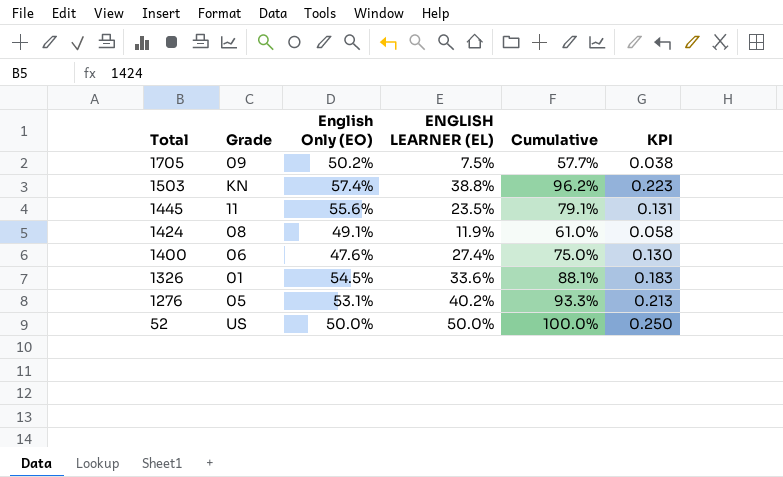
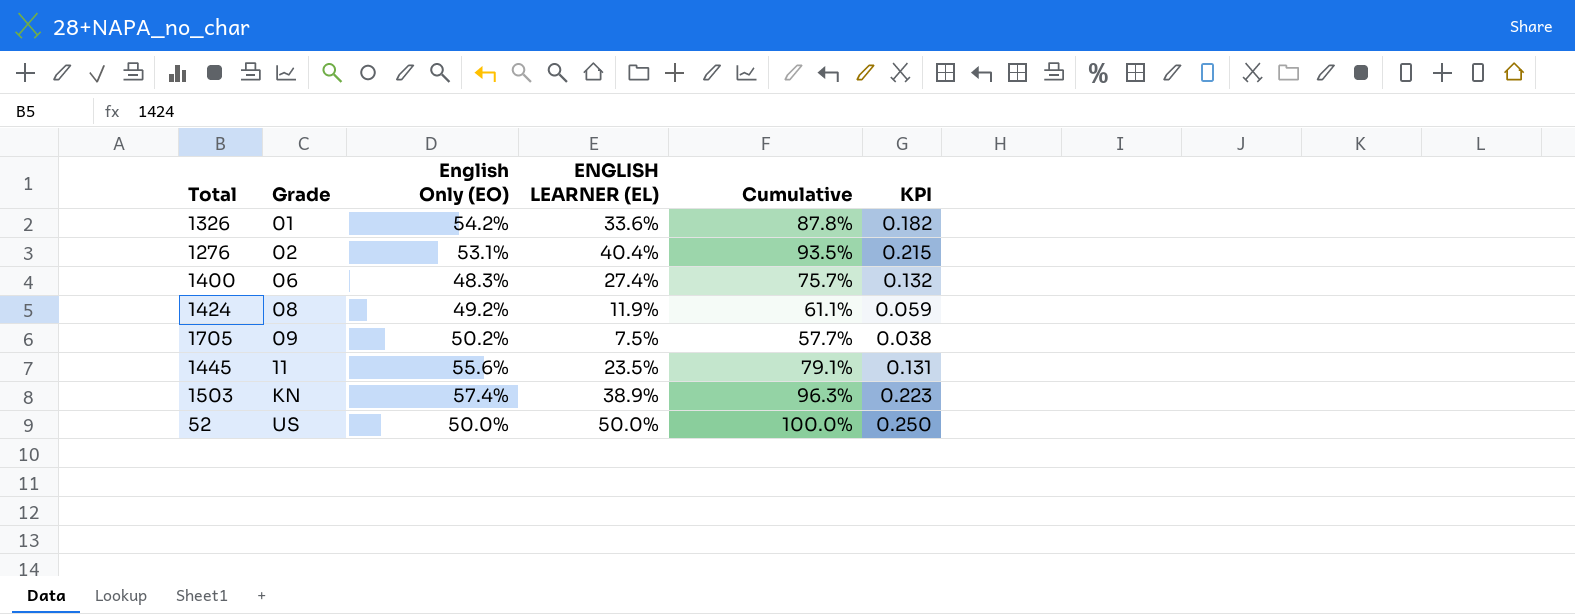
row order: Total descending -> Grade ascending
1326 | English Only (EO): 54.5% -> 54.2%
1326 | Cumulative: 88.1% -> 87.8%
1326 | KPI: 0.183 -> 0.182
1276 | Grade: 05 -> 02
1276 | ENGLISH LEARNER (EL): 40.2% -> 40.4%
1276 | Cumulative: 93.3% -> 93.5%
1276 | KPI: 0.213 -> 0.215
1400 | English Only (EO): 47.6% -> 48.3%
1400 | Cumulative: 75.0% -> 75.7%
1400 | KPI: 0.130 -> 0.132
1424 | English Only (EO): 49.1% -> 49.2%
1424 | Cumulative: 61.0% -> 61.1%
1424 | KPI: 0.058 -> 0.059
1503 | ENGLISH LEARNER (EL): 38.8% -> 38.9%
1503 | Cumulative: 96.2% -> 96.3%

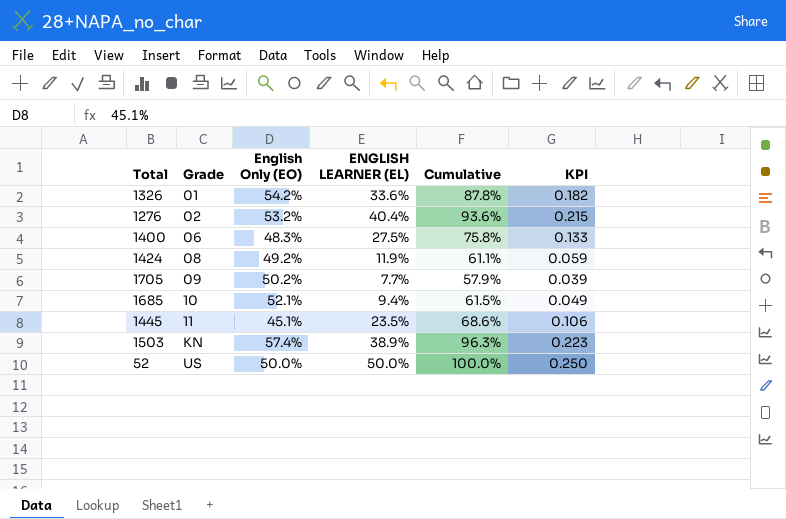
1276 | English Only (EO): 53.1% -> 53.2%
1276 | Cumulative: 93.5% -> 93.6%
1400 | ENGLISH LEARNER (EL): 27.4% -> 27.5%
1400 | Cumulative: 75.7% -> 75.8%
1400 | KPI: 0.132 -> 0.133
1705 | ENGLISH LEARNER (EL): 7.5% -> 7.7%
1705 | Cumulative: 57.7% -> 57.9%
1705 | KPI: 0.038 -> 0.039
row 1685: none -> 10 | 52.1% | 9.4% | 61.5% | 0.049
1445 | English Only (EO): 55.6% -> 45.1%
1445 | Cumulative: 79.1% -> 68.6%
1445 | KPI: 0.131 -> 0.106

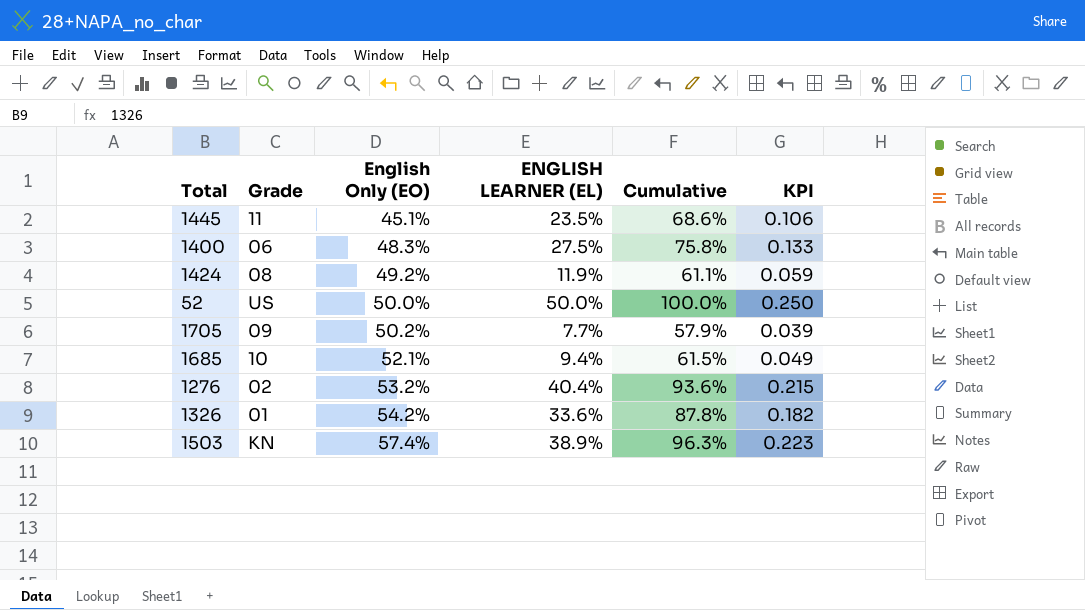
row order: Grade ascending -> English Only (EO) ascending

